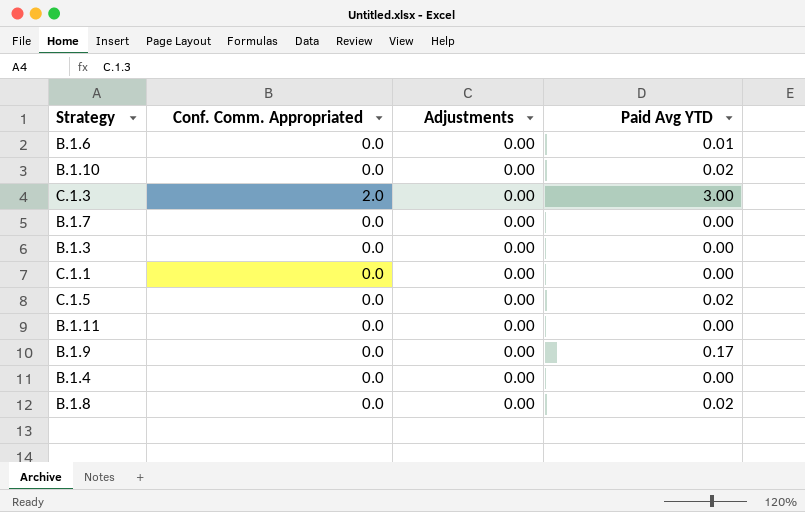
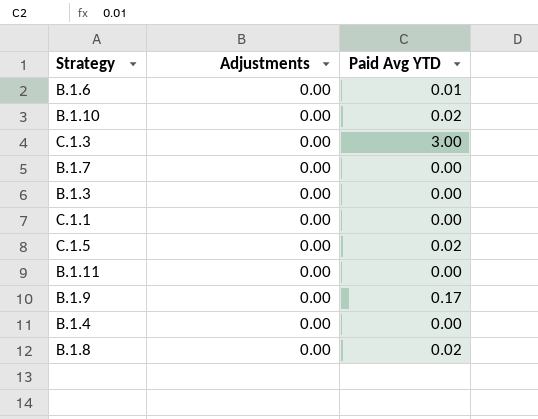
column Conf. Comm. Appropriated | position: 2 -> none

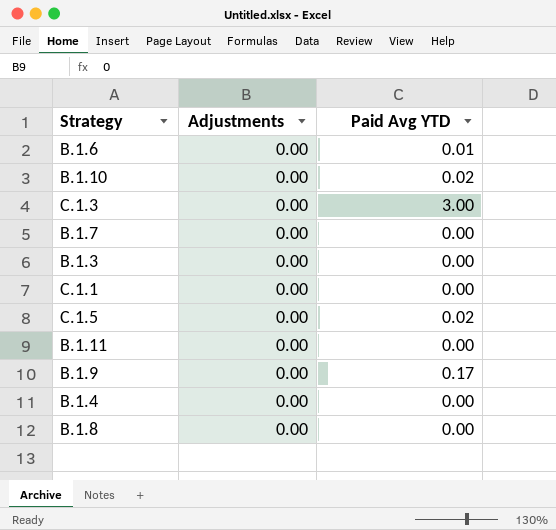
B.1.8 | Paid Avg YTD: 0.02 -> 0.00

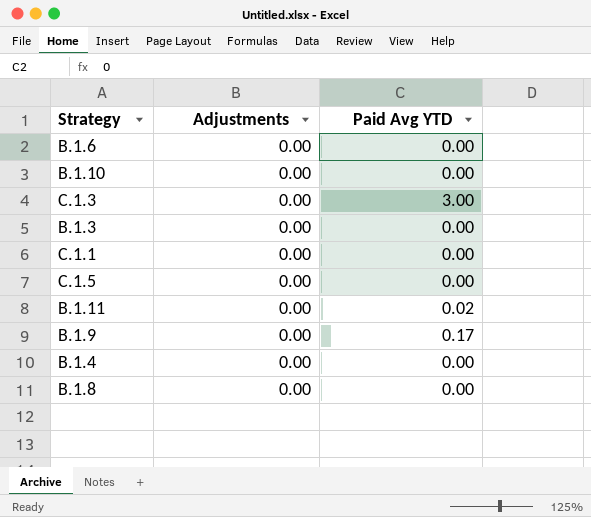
row B.1.7: 0.00 | 0.00 -> none
B.1.6 | Paid Avg YTD: 0.01 -> 0.00
B.1.10 | Paid Avg YTD: 0.02 -> 0.00
C.1.5 | Paid Avg YTD: 0.02 -> 0.00
B.1.11 | Paid Avg YTD: 0.00 -> 0.02

